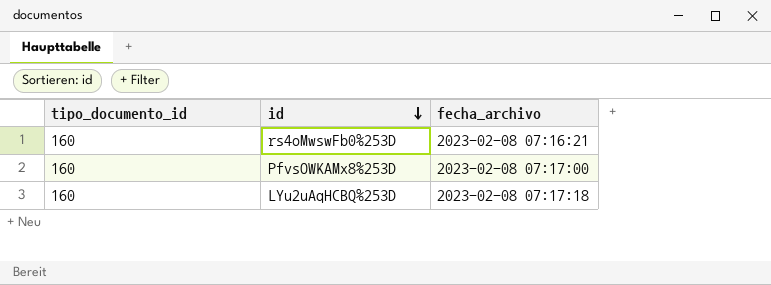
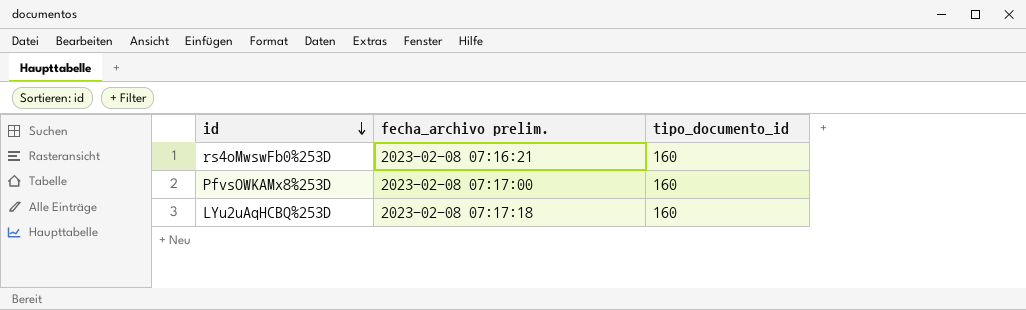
column name: fecha_archivo -> fecha_archivo prelim.
column tipo_documento_id | position: 1 -> 3

